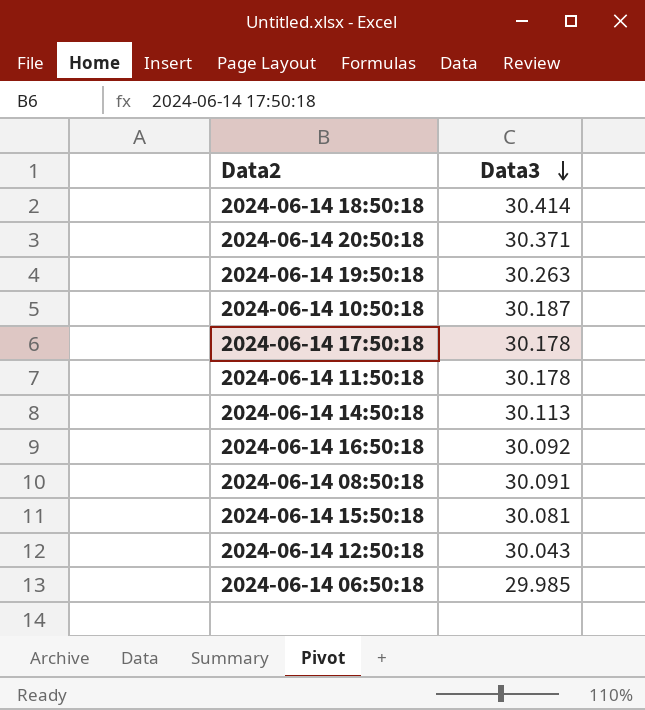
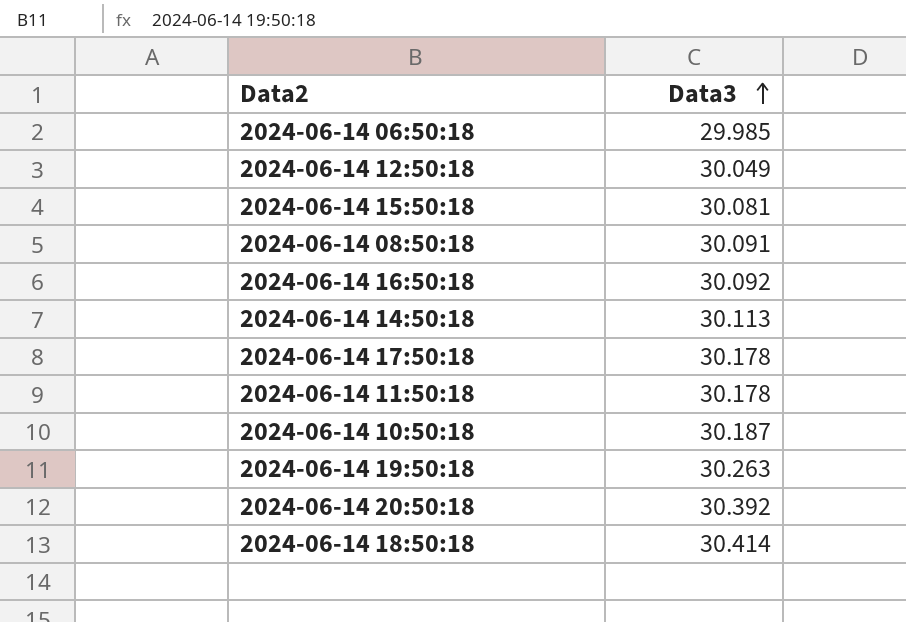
row order: Data3 descending -> Data3 ascending
2024-06-14 12:50:18 | Data3: 30.043 -> 30.049
2024-06-14 20:50:18 | Data3: 30.371 -> 30.392

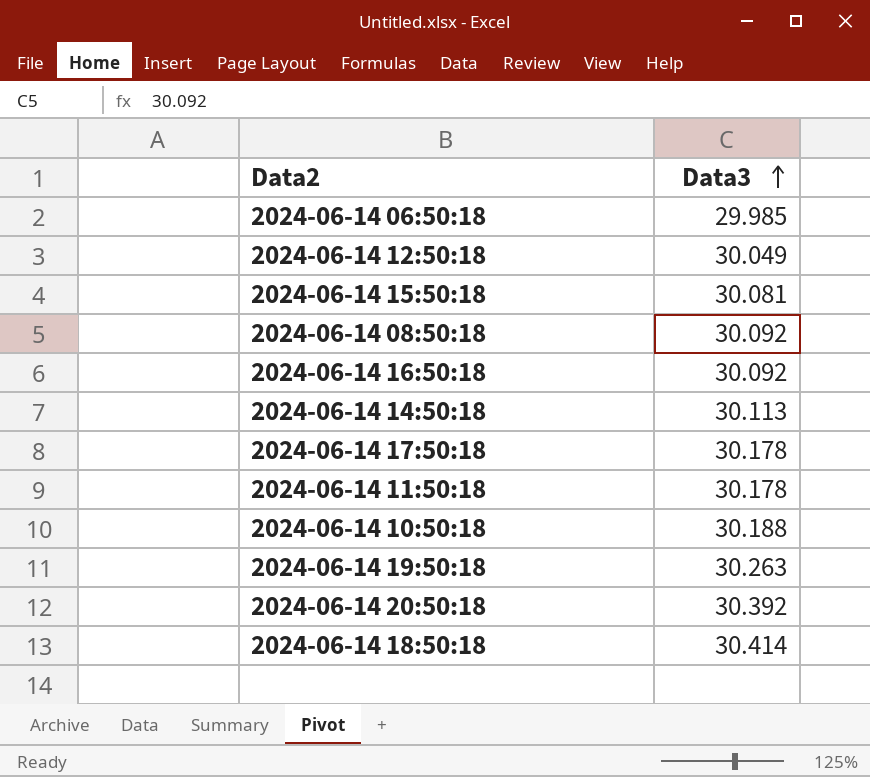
2024-06-14 08:50:18 | Data3: 30.091 -> 30.092
2024-06-14 10:50:18 | Data3: 30.187 -> 30.188

